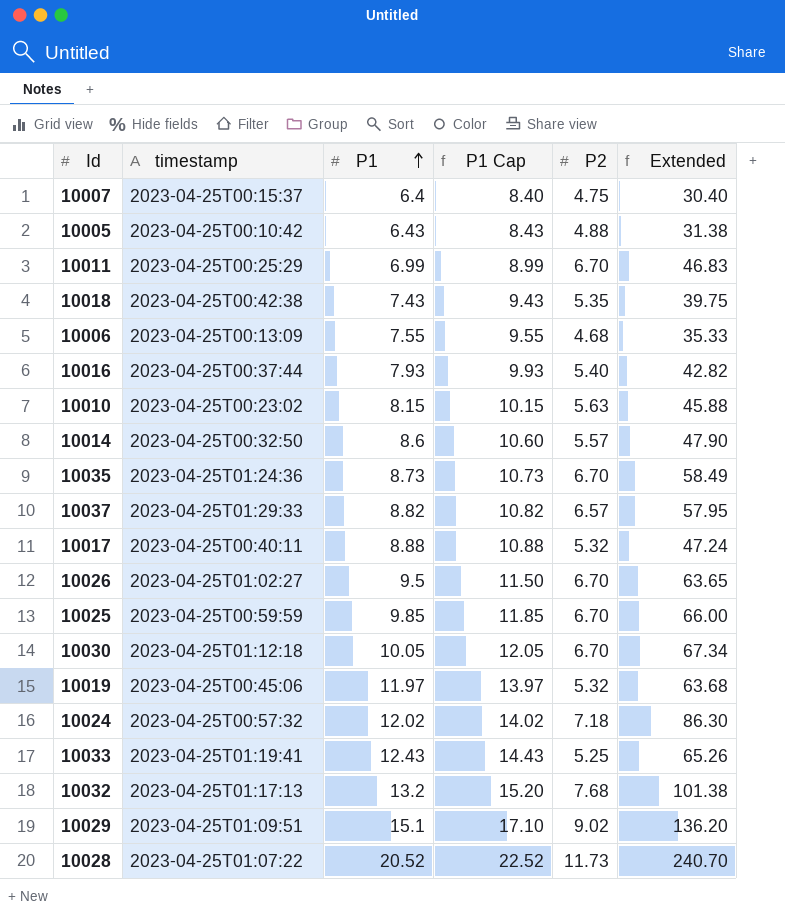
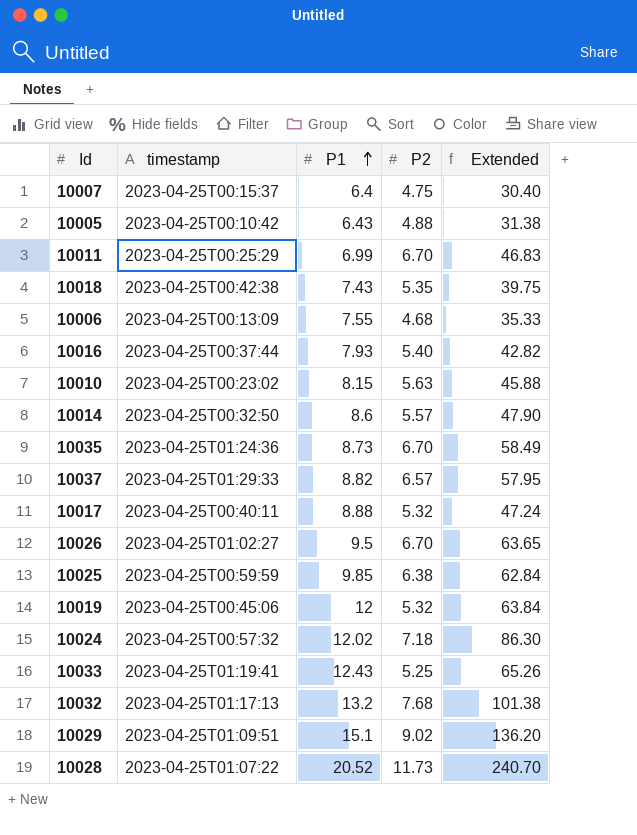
column P1 Cap | formula: [P1] + 2 -> none
row 10030: 2023-04-25T01:12:18 | 10.05 | 12.05 | 6.70 | 67.34 -> none
10025 | P2: 6.70 -> 6.38
10025 | Extended: 66.00 -> 62.84
10019 | P1: 11.97 -> 12
10019 | Extended: 63.68 -> 63.84

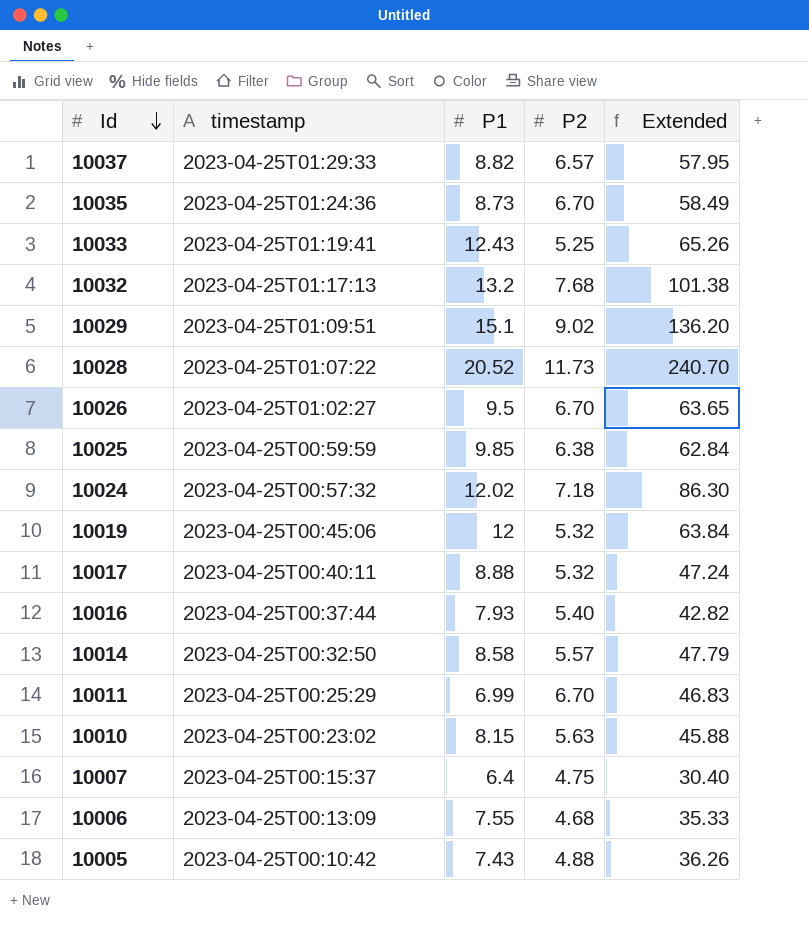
row order: P1 ascending -> Id descending
row 10018: 2023-04-25T00:42:38 | 7.43 | 5.35 | 39.75 -> none
10014 | P1: 8.6 -> 8.58
10014 | Extended: 47.90 -> 47.79
10005 | P1: 6.43 -> 7.43
10005 | Extended: 31.38 -> 36.26

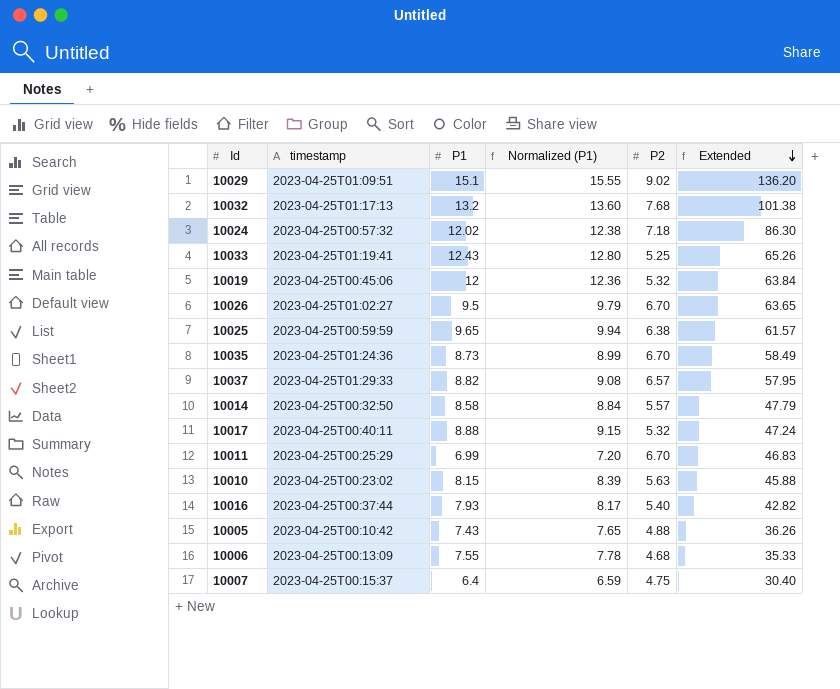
row order: Id descending -> Extended descending
column Normalized (P1) | formula: none -> [P1] * 1.03
row 10028: 2023-04-25T01:07:22 | 20.52 | 11.73 | 240.70 -> none
10025 | P1: 9.85 -> 9.65
10025 | Extended: 62.84 -> 61.57

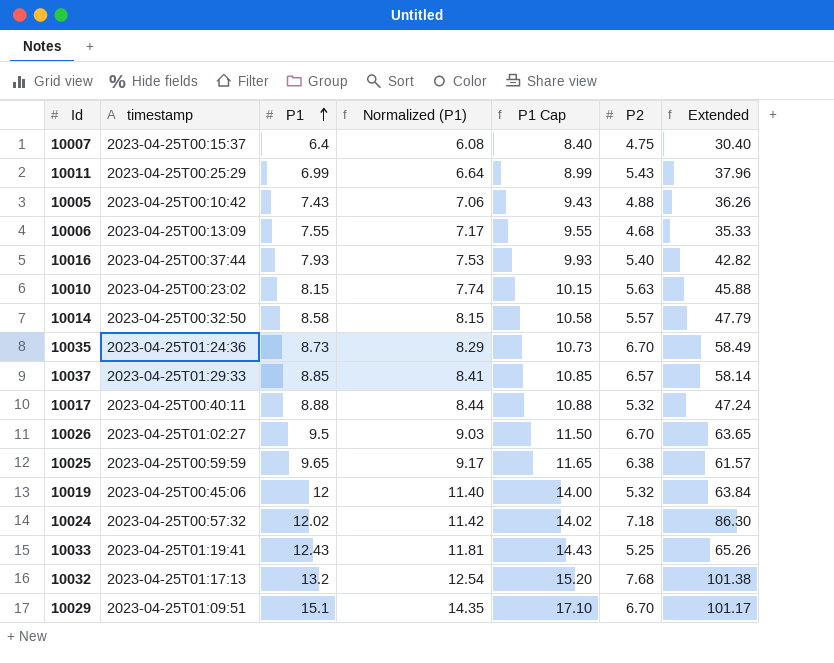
row order: Extended descending -> P1 ascending
column Normalized (P1) | formula: [P1] * 1.03 -> [P1] * 0.95
column P1 Cap | formula: none -> [P1] + 2
10011 | P2: 6.70 -> 5.43
10011 | Extended: 46.83 -> 37.96
10037 | P1: 8.82 -> 8.85
10037 | Extended: 57.95 -> 58.14
10029 | P2: 9.02 -> 6.70
10029 | Extended: 136.20 -> 101.17

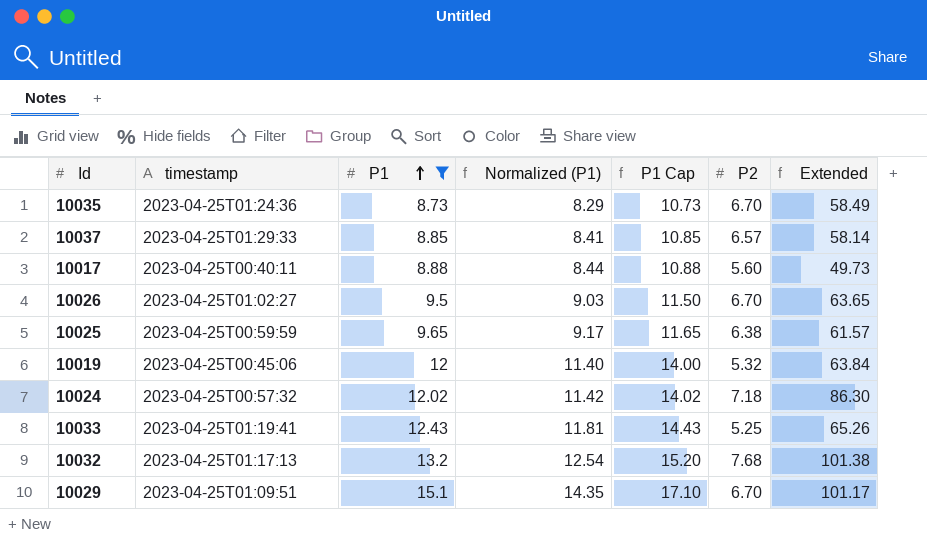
filter: none -> P1 >= 8.73
10017 | P2: 5.32 -> 5.60
10017 | Extended: 47.24 -> 49.73

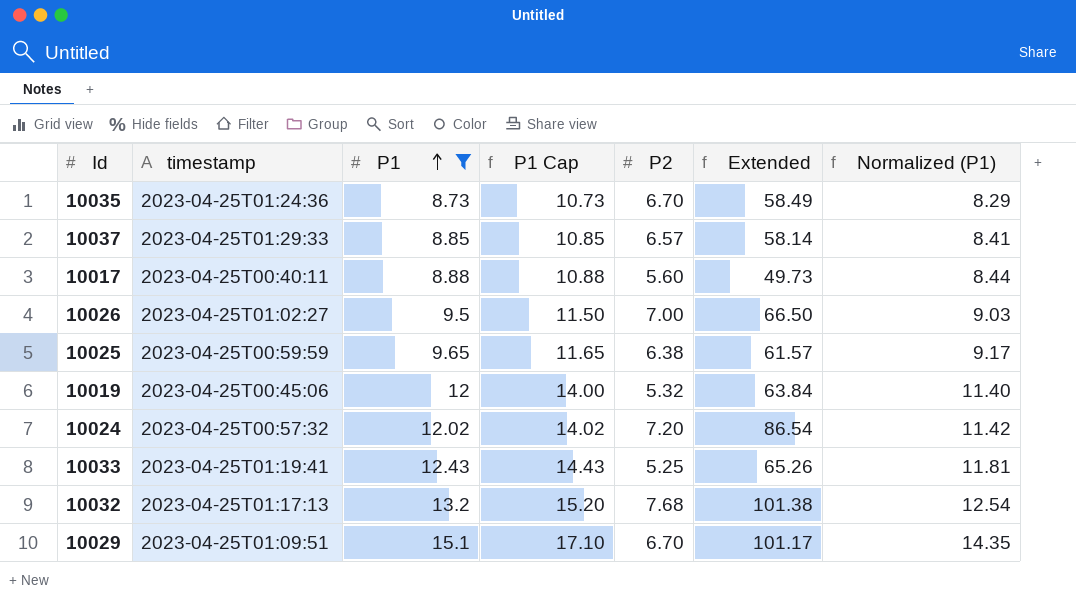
column Normalized (P1) | position: 4 -> 7
10026 | P2: 6.70 -> 7.00
10026 | Extended: 63.65 -> 66.50
10024 | P2: 7.18 -> 7.20
10024 | Extended: 86.30 -> 86.54

